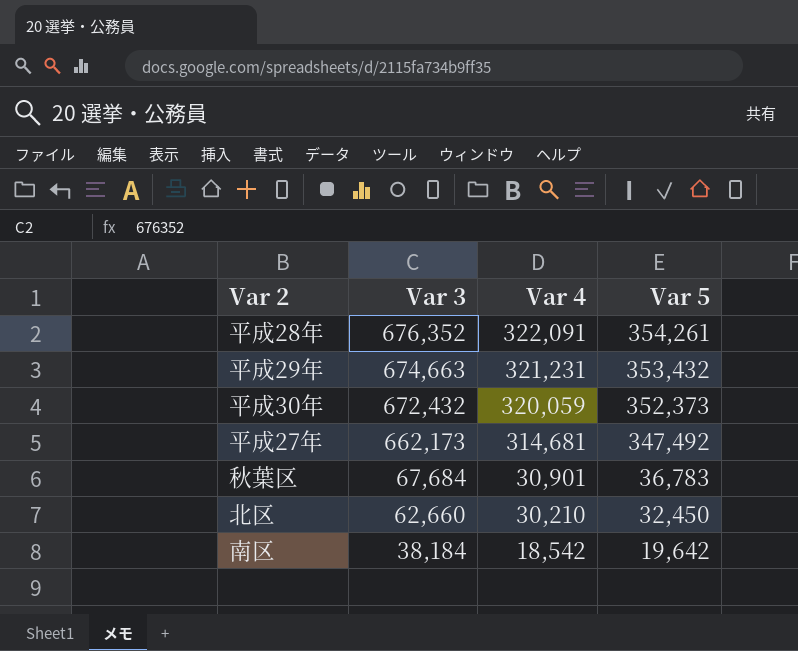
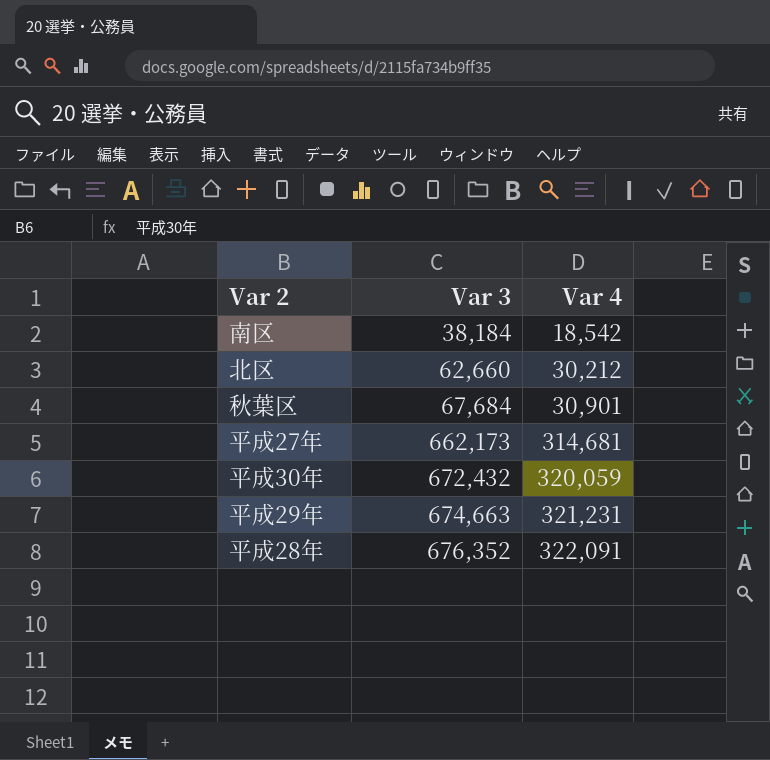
row order: Var 3 descending -> Var 3 ascending
column Var 5 | formula: [Var 3] - [Var 4] -> none
北区 | Var 4: 30,210 -> 30,212

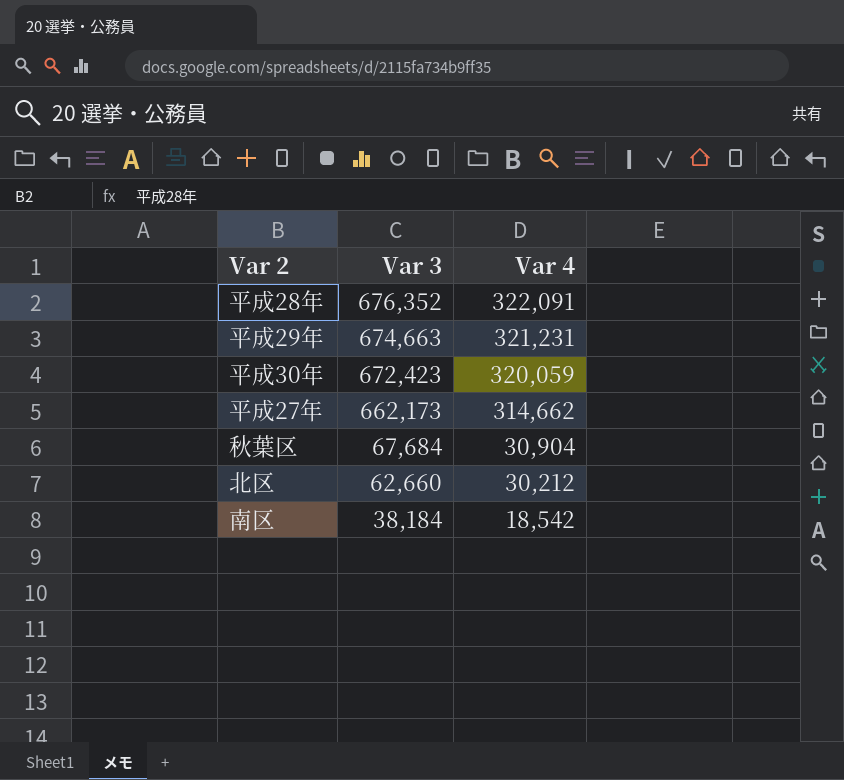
row order: Var 3 ascending -> Var 3 descending
平成30年 | Var 3: 672,432 -> 672,423
平成27年 | Var 4: 314,681 -> 314,662
秋葉区 | Var 4: 30,901 -> 30,904

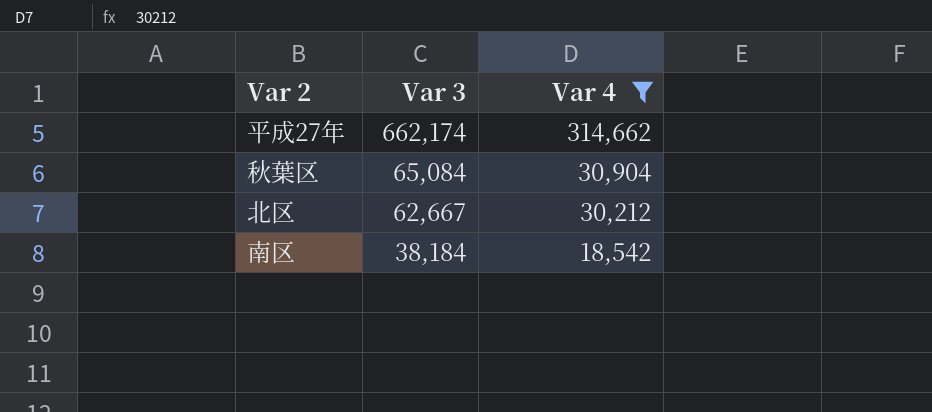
filter: none -> Var 4 <= 314,662
平成27年 | Var 3: 662,173 -> 662,174
秋葉区 | Var 3: 67,684 -> 65,084
北区 | Var 3: 62,660 -> 62,667

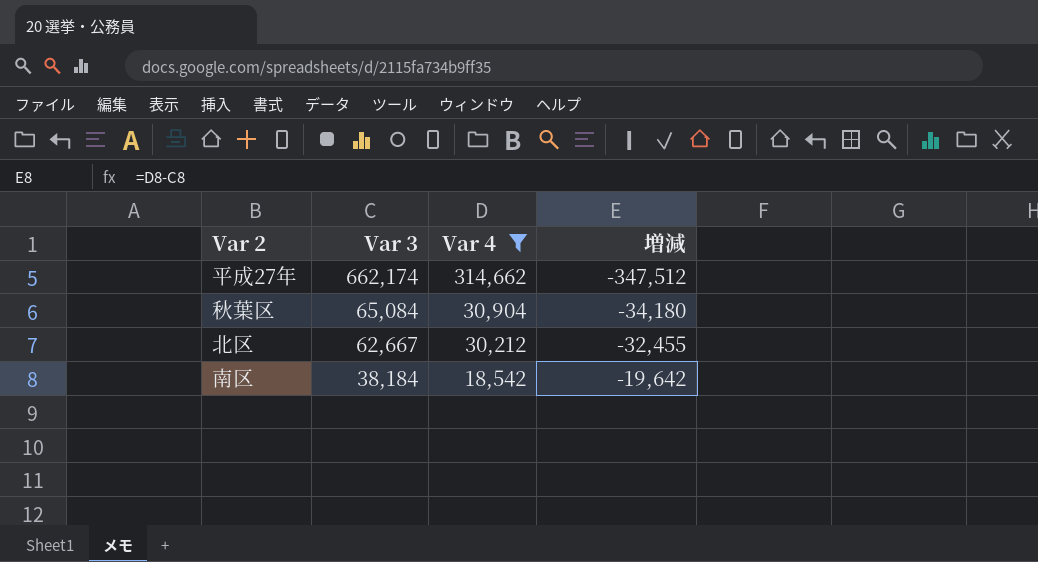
column 増減 | formula: none -> [Var 4] - [Var 3]

